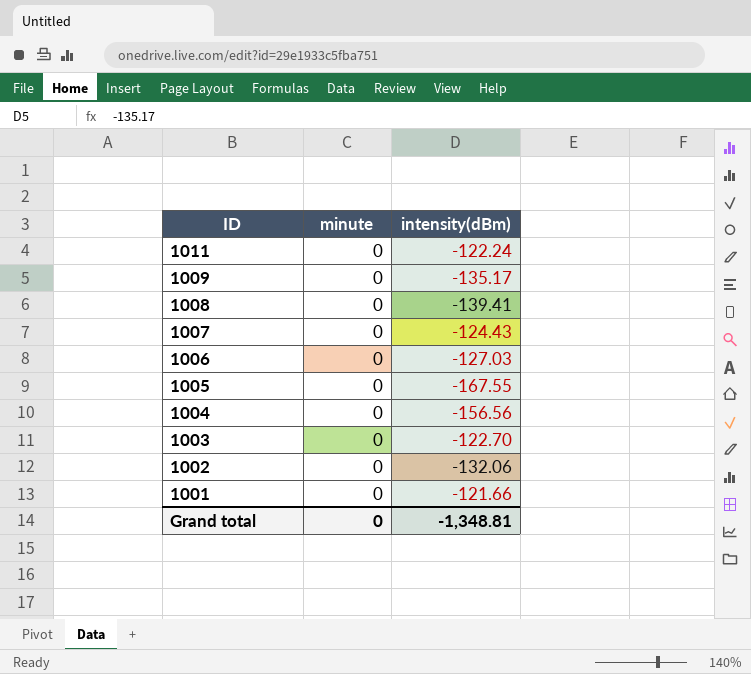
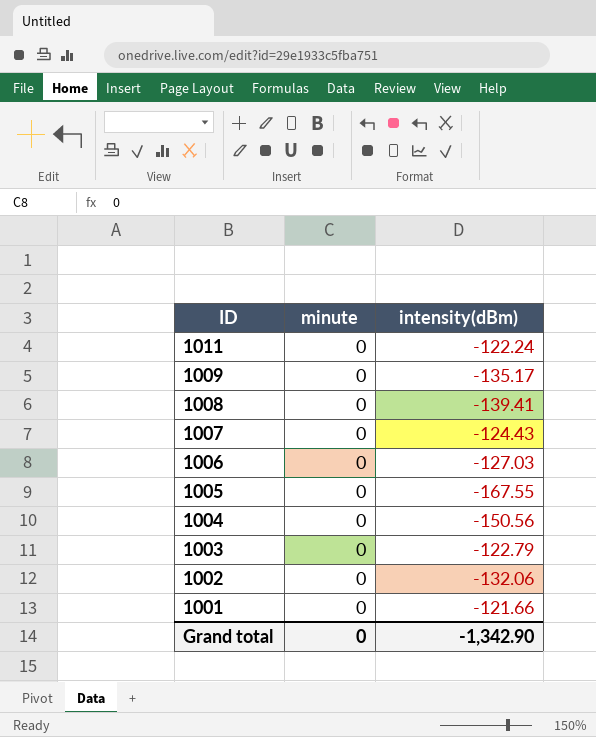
1004 | intensity(dBm): -156.56 -> -150.56
1003 | intensity(dBm): -122.70 -> -122.79
Grand total | intensity(dBm): -1,348.81 -> -1,342.90

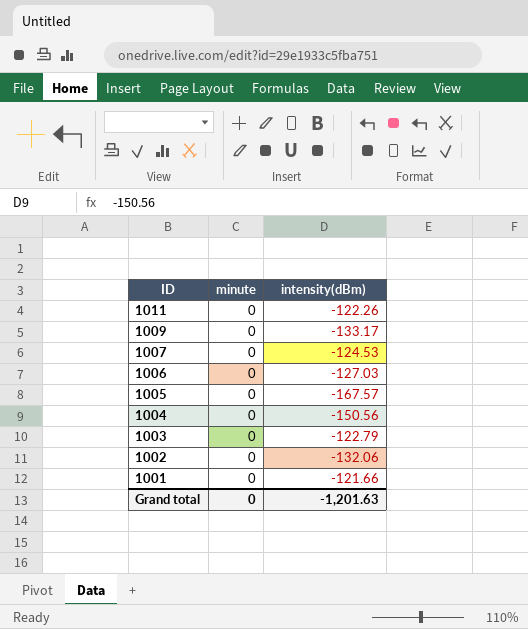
row 1008: 0 | -139.41 -> none
1011 | intensity(dBm): -122.24 -> -122.26
1009 | intensity(dBm): -135.17 -> -133.17
1007 | intensity(dBm): -124.43 -> -124.53
1005 | intensity(dBm): -167.55 -> -167.57
Grand total | intensity(dBm): -1,342.90 -> -1,201.63

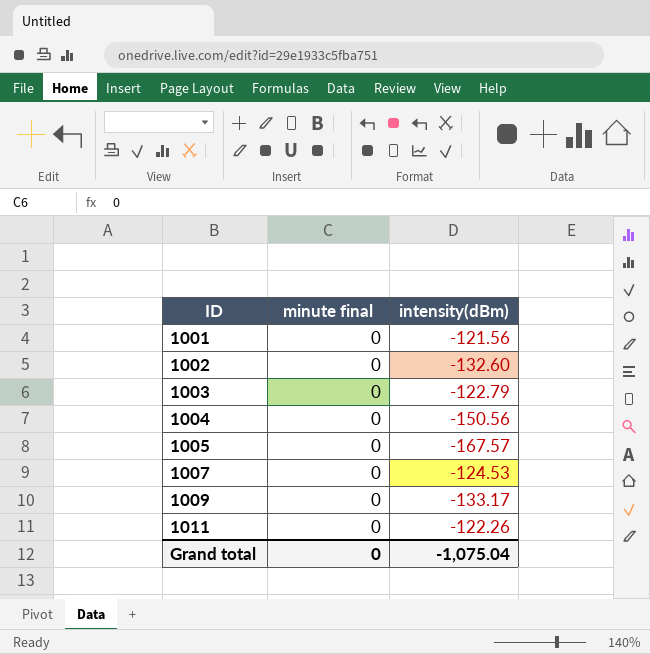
row order: ID descending -> ID ascending
column name: minute -> minute final
row 1006: 0 | -127.03 -> none
1001 | intensity(dBm): -121.66 -> -121.56
1002 | intensity(dBm): -132.06 -> -132.60
Grand total | intensity(dBm): -1,201.63 -> -1,075.04

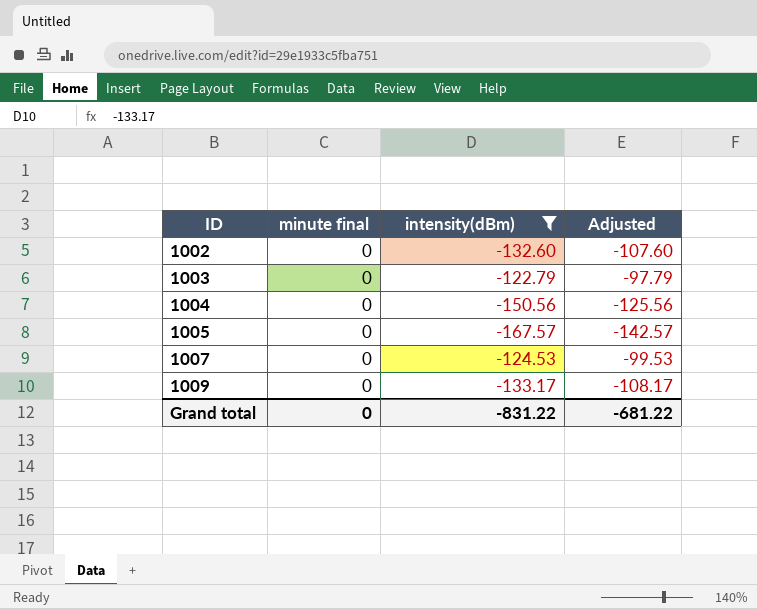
filter: none -> intensity(dBm) <= -122.79
column Adjusted | formula: none -> [intensity(dBm)] + 25
Grand total | intensity(dBm): -1,075.04 -> -831.22

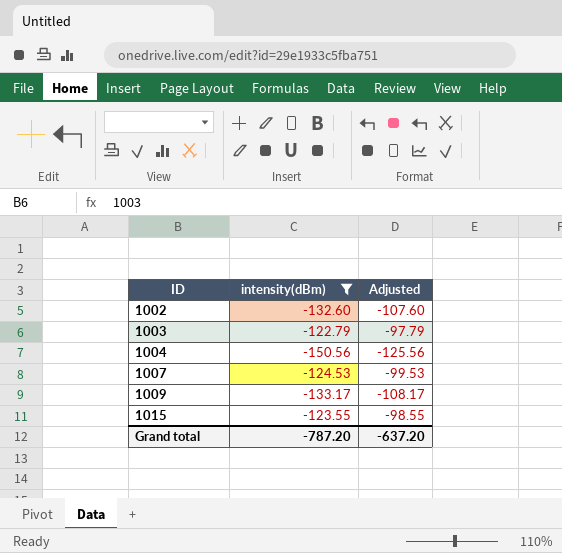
column minute final | position: 2 -> none
row 1005: 0 | -167.57 | -142.57 -> none
row 1015: none -> -123.55 | -98.55
Grand total | intensity(dBm): -831.22 -> -787.20
Grand total | Adjusted: -681.22 -> -637.20

